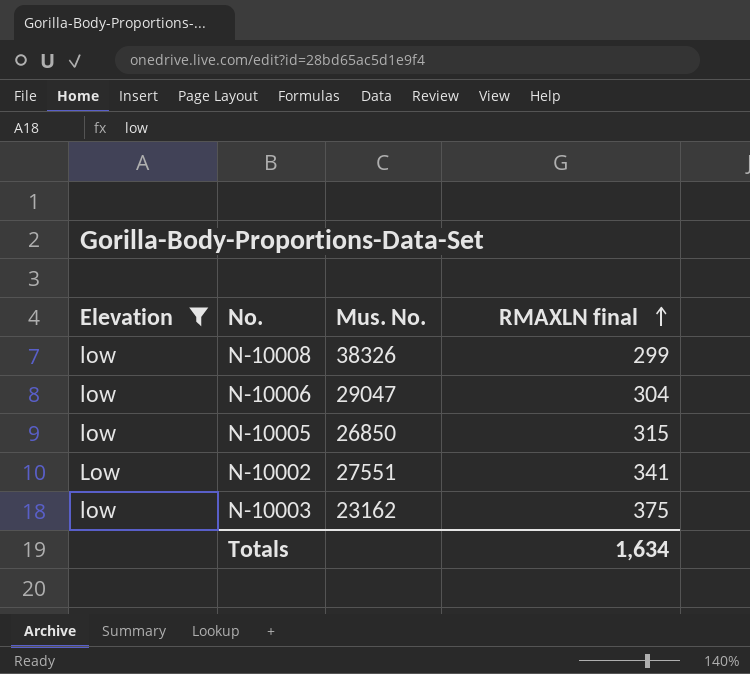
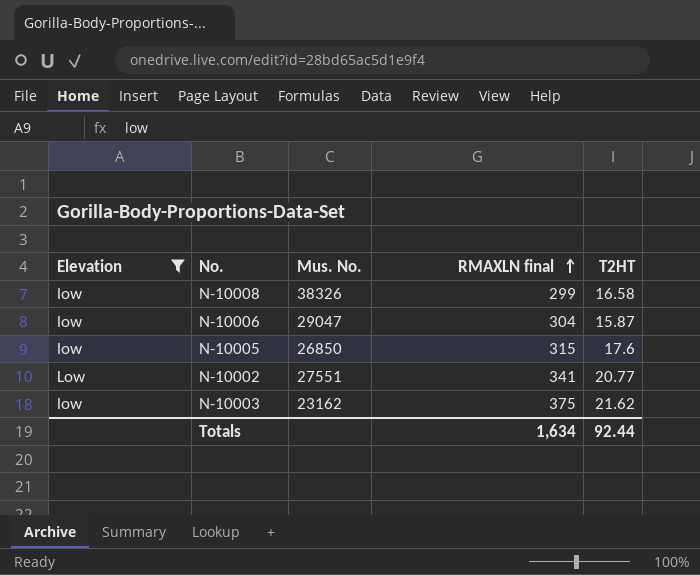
column T2HT | position: none -> 5

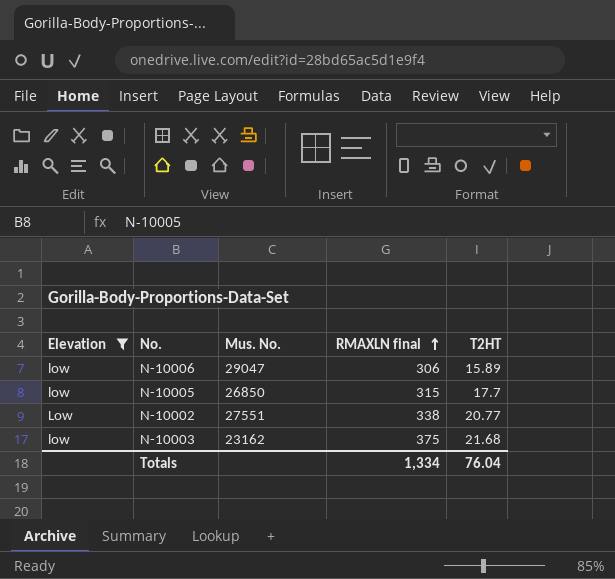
row N-10008: low | 38326 | 299 | 16.58 -> none
N-10006 | RMAXLN final: 304 -> 306
N-10006 | T2HT: 15.87 -> 15.89
N-10005 | T2HT: 17.6 -> 17.7
N-10002 | RMAXLN final: 341 -> 338
N-10003 | T2HT: 21.62 -> 21.68
Totals | RMAXLN final: 1,634 -> 1,334
Totals | T2HT: 92.44 -> 76.04

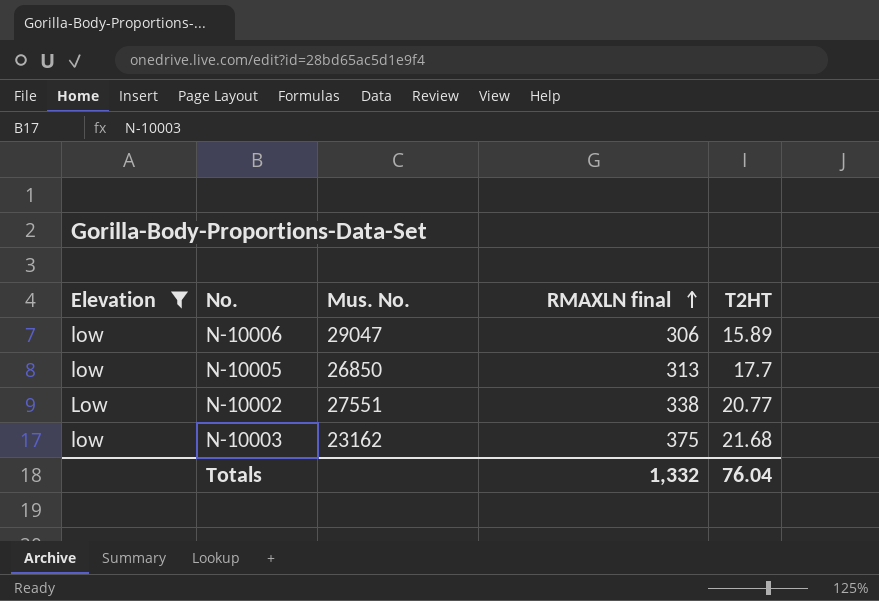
N-10005 | RMAXLN final: 315 -> 313
Totals | RMAXLN final: 1,334 -> 1,332

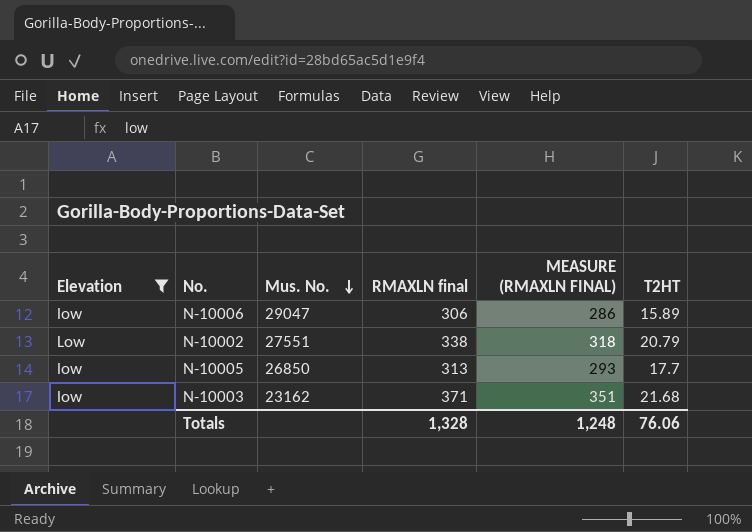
row order: RMAXLN final ascending -> Mus. No. descending
column MEASURE (RMAXLN FINAL) | formula: none -> [RMAXLN final] - 20
N-10002 | T2HT: 20.77 -> 20.79
N-10003 | RMAXLN final: 375 -> 371
Totals | RMAXLN final: 1,332 -> 1,328
Totals | T2HT: 76.04 -> 76.06

